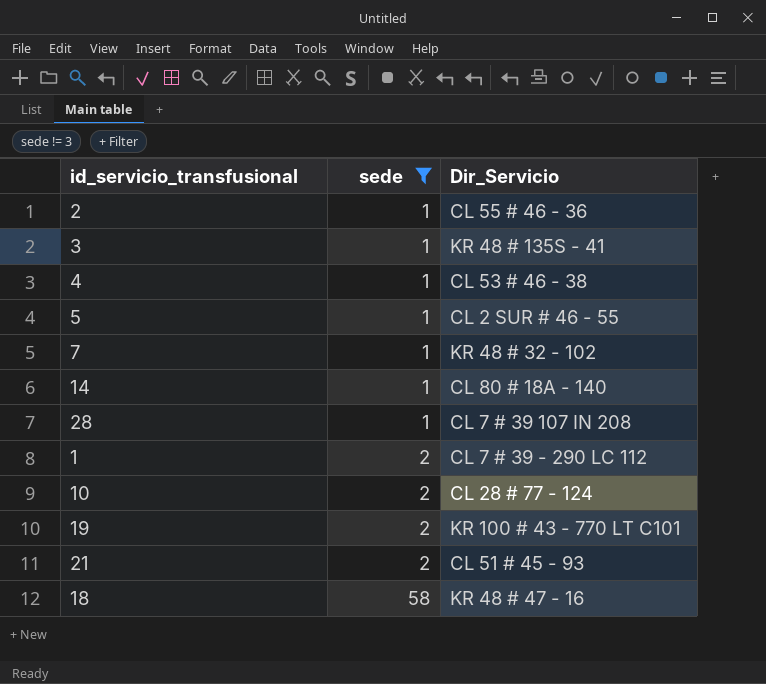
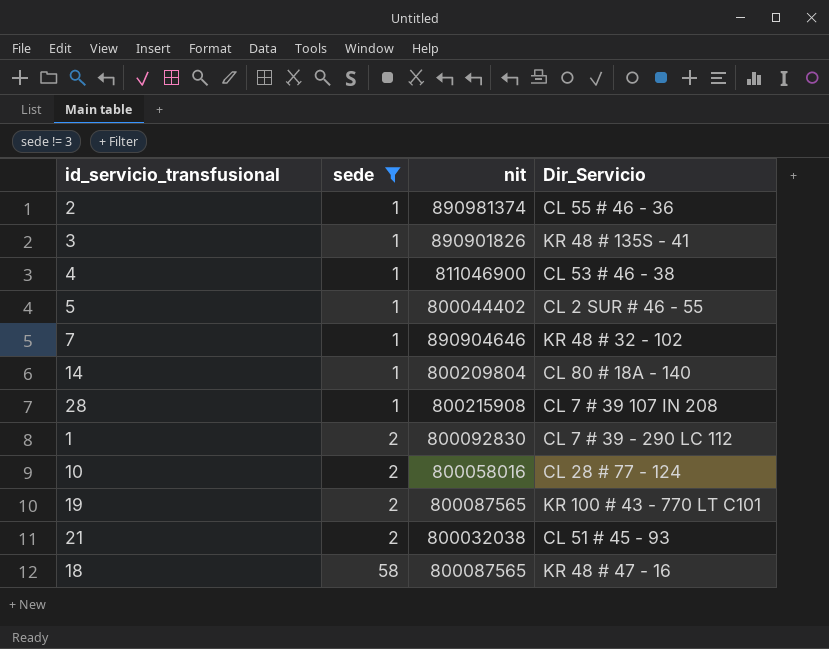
column nit | position: none -> 3

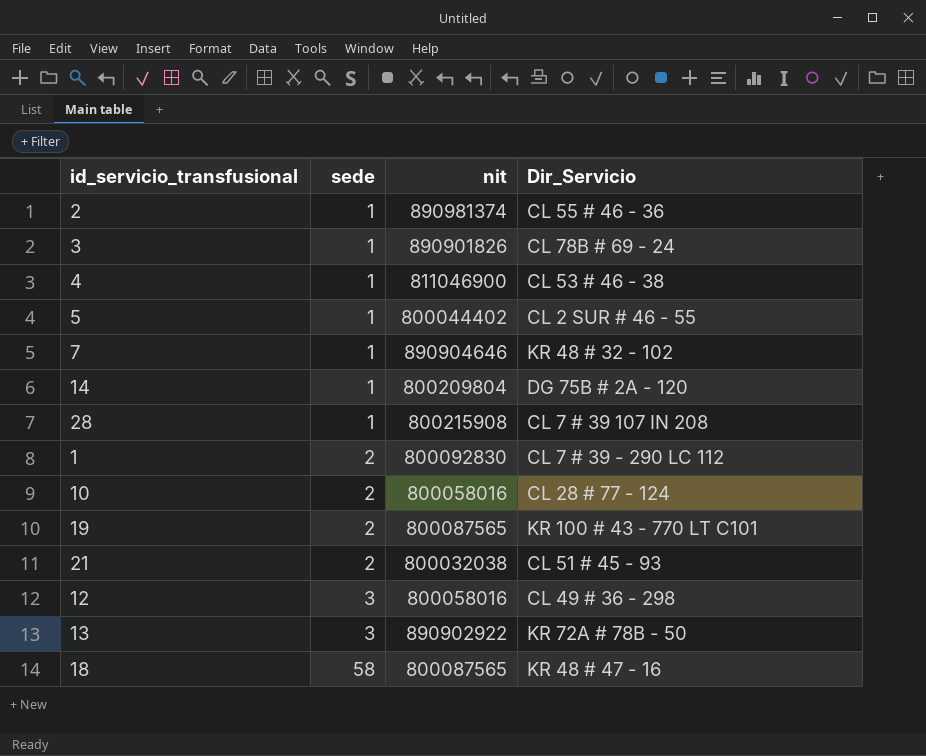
filter: sede != 3 -> none
3 | Dir_Servicio: KR 48 # 135S - 41 -> CL 78B # 69 - 24
14 | Dir_Servicio: CL 80 # 18A - 140 -> DG 75B # 2A - 120

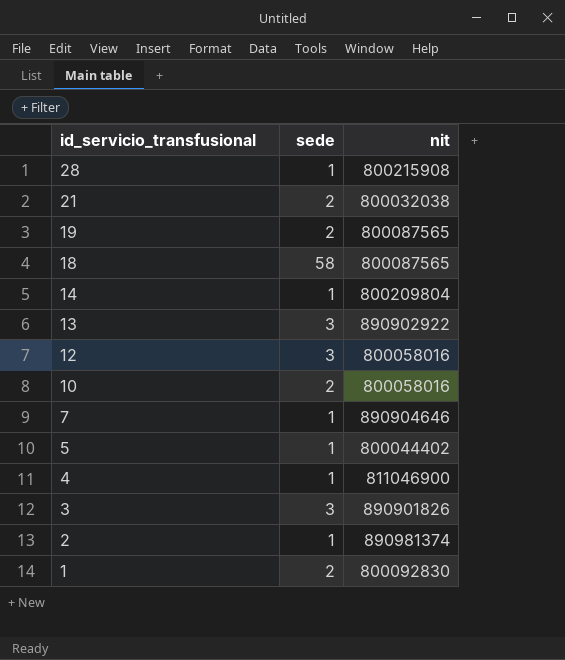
row order: sede ascending -> id_servicio_transfusional descending
column Dir_Servicio | position: 4 -> none
3 | sede: 1 -> 3

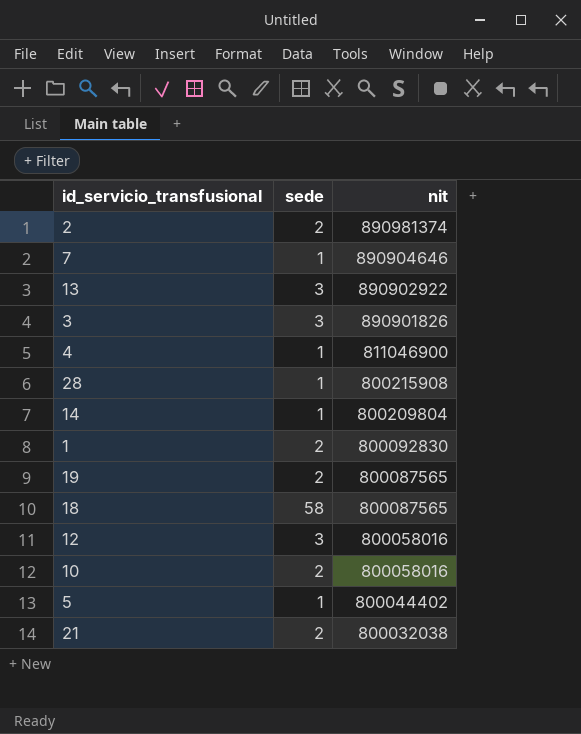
row order: id_servicio_transfusional descending -> nit descending
2 | sede: 1 -> 2

